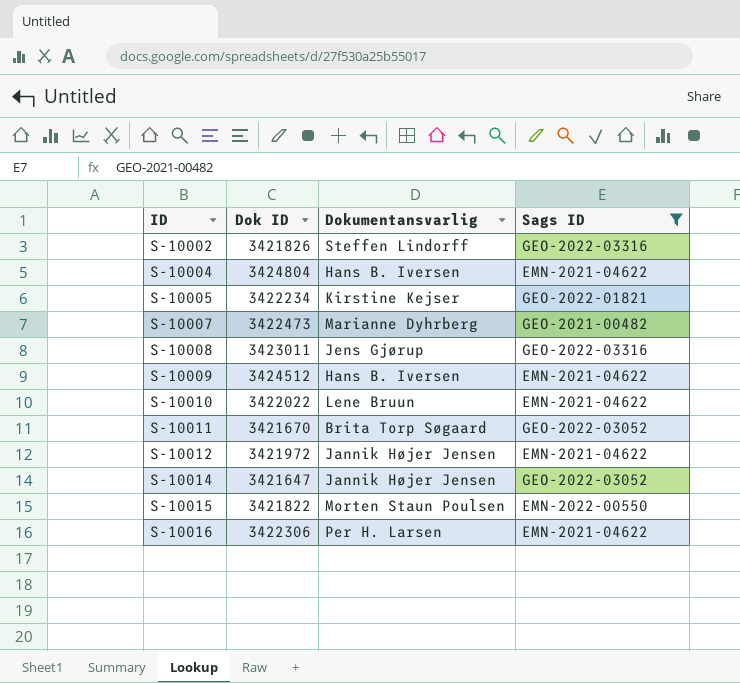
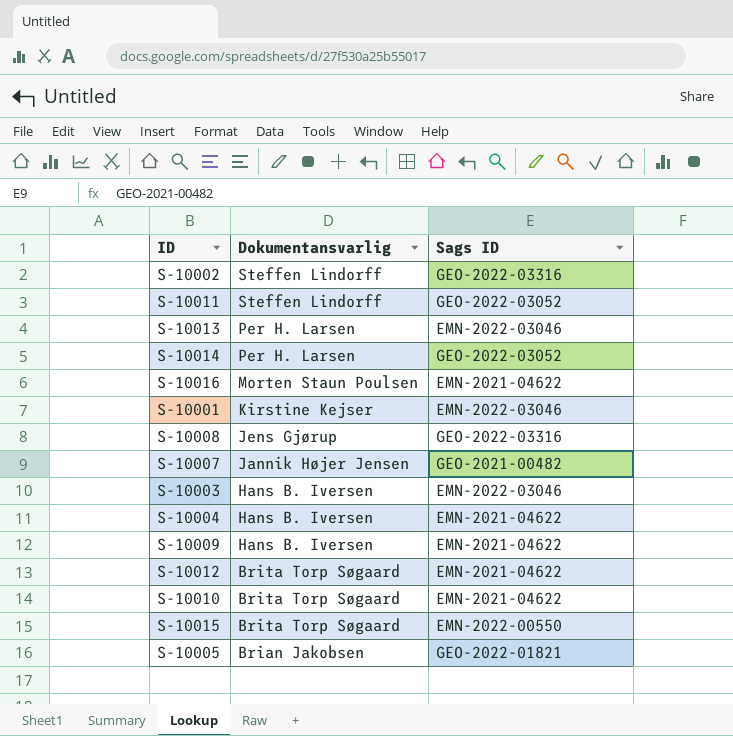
filter: Sags ID != EMN-2022-03046 -> none
row order: ID ascending -> Dokumentansvarlig descending
column Dok ID | position: 2 -> none
S-10011 | Dokumentansvarlig: Brita Torp Søgaard -> Steffen Lindorff
S-10014 | Dokumentansvarlig: Jannik Højer Jensen -> Per H. Larsen
S-10016 | Dokumentansvarlig: Per H. Larsen -> Morten Staun Poulsen
S-10007 | Dokumentansvarlig: Marianne Dyhrberg -> Jannik Højer Jensen
S-10012 | Dokumentansvarlig: Jannik Højer Jensen -> Brita Torp Søgaard
S-10010 | Dokumentansvarlig: Lene Bruun -> Brita Torp Søgaard
S-10015 | Dokumentansvarlig: Morten Staun Poulsen -> Brita Torp Søgaard
S-10005 | Dokumentansvarlig: Kirstine Kejser -> Brian Jakobsen

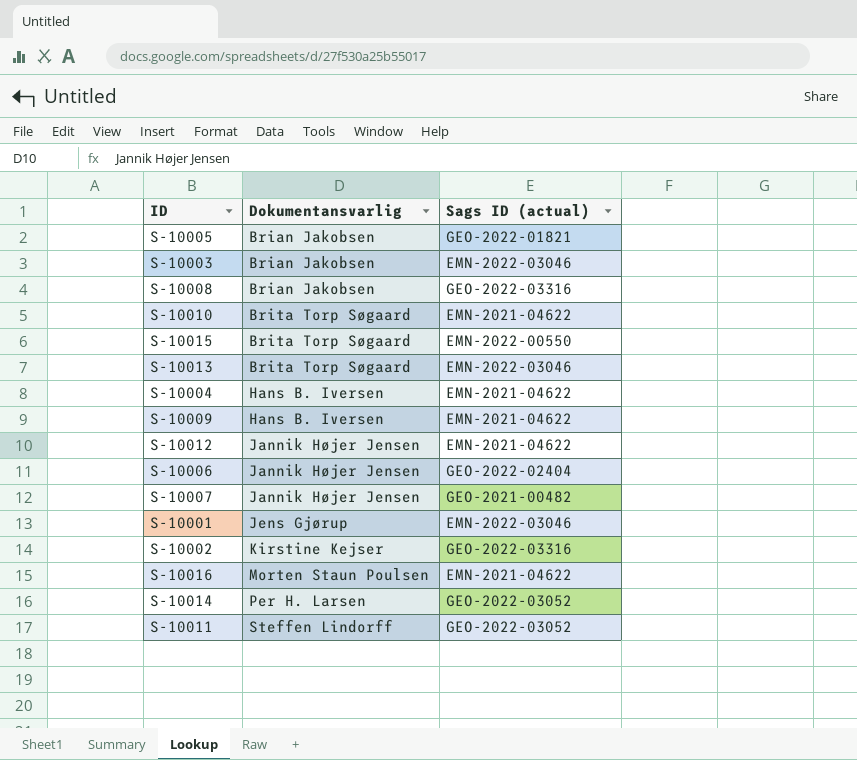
row order: Dokumentansvarlig descending -> Dokumentansvarlig ascending
column name: Sags ID -> Sags ID (actual)
S-10003 | Dokumentansvarlig: Hans B. Iversen -> Brian Jakobsen
S-10008 | Dokumentansvarlig: Jens Gjørup -> Brian Jakobsen
S-10013 | Dokumentansvarlig: Per H. Larsen -> Brita Torp Søgaard
S-10012 | Dokumentansvarlig: Brita Torp Søgaard -> Jannik Højer Jensen
row S-10006: none -> Jannik Højer Jensen | GEO-2022-02404
S-10001 | Dokumentansvarlig: Kirstine Kejser -> Jens Gjørup
S-10002 | Dokumentansvarlig: Steffen Lindorff -> Kirstine Kejser

